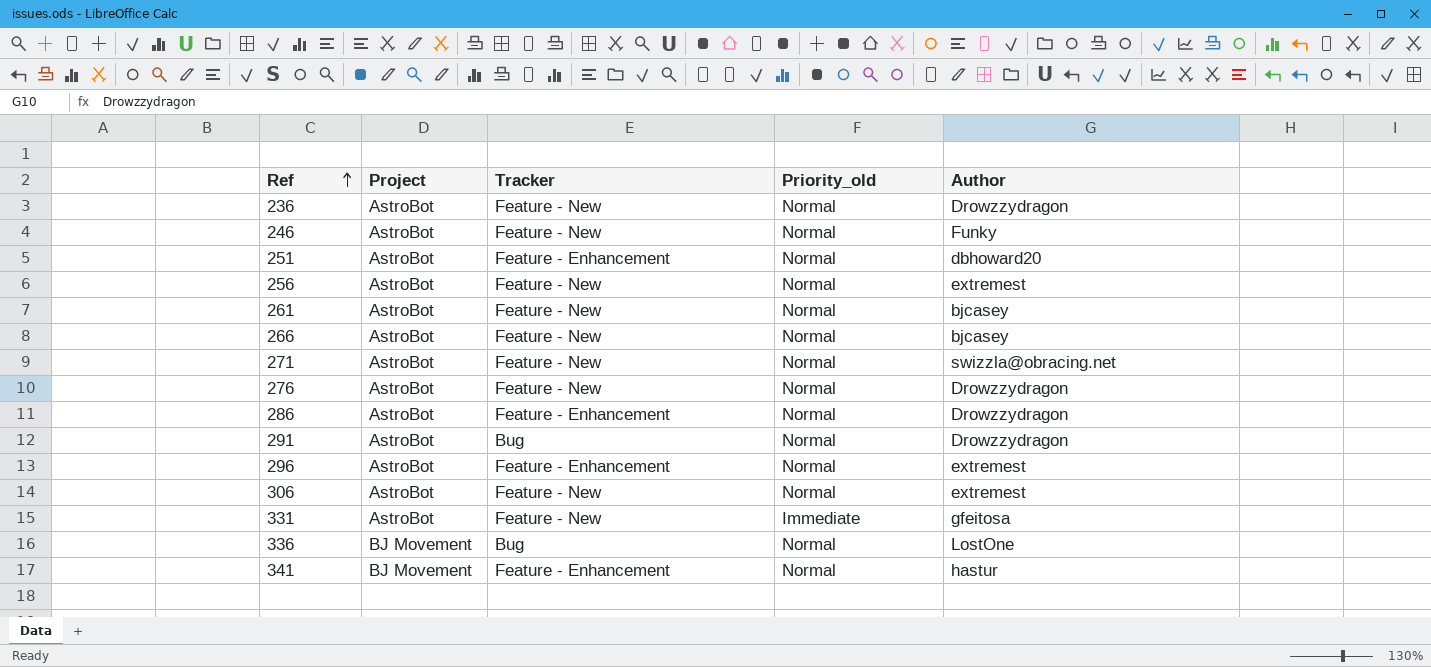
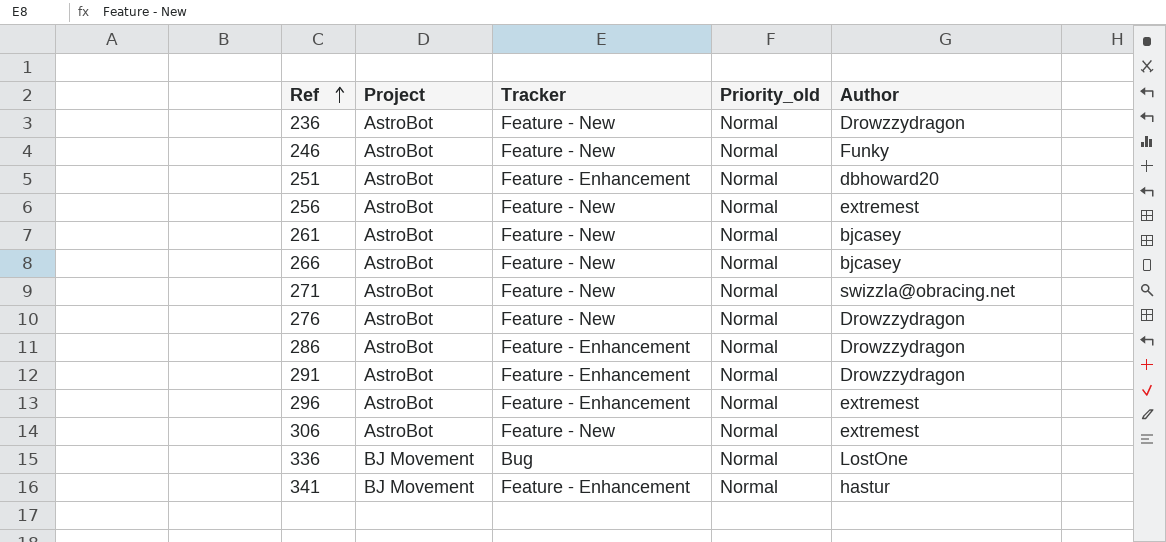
row 331: AstroBot | Feature - New | Immediate | gfeitosa -> none
291 | Tracker: Bug -> Feature - Enhancement

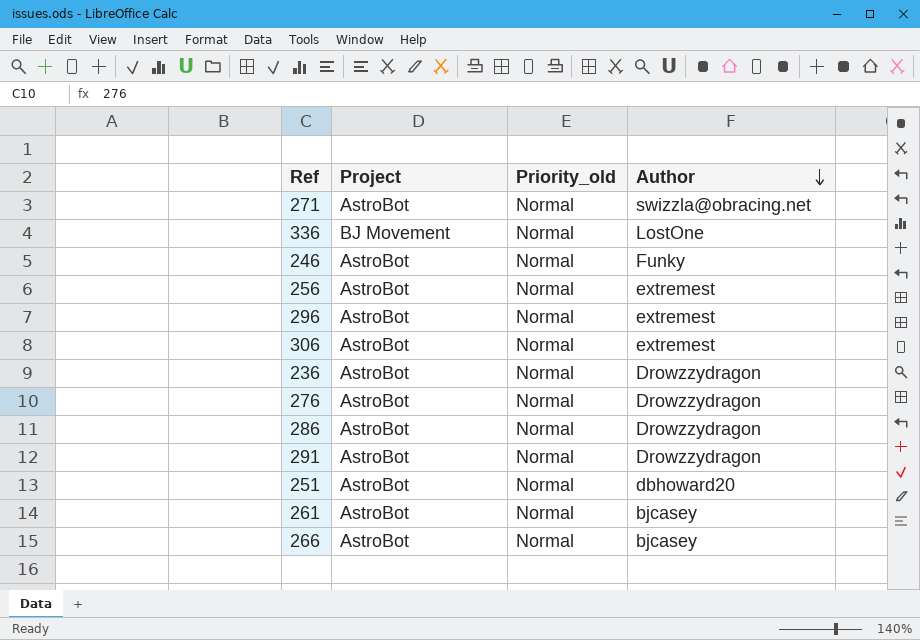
row order: Ref ascending -> Author descending
column Tracker | position: 3 -> none
row 341: BJ Movement | Feature - Enhancement | Normal | hastur -> none

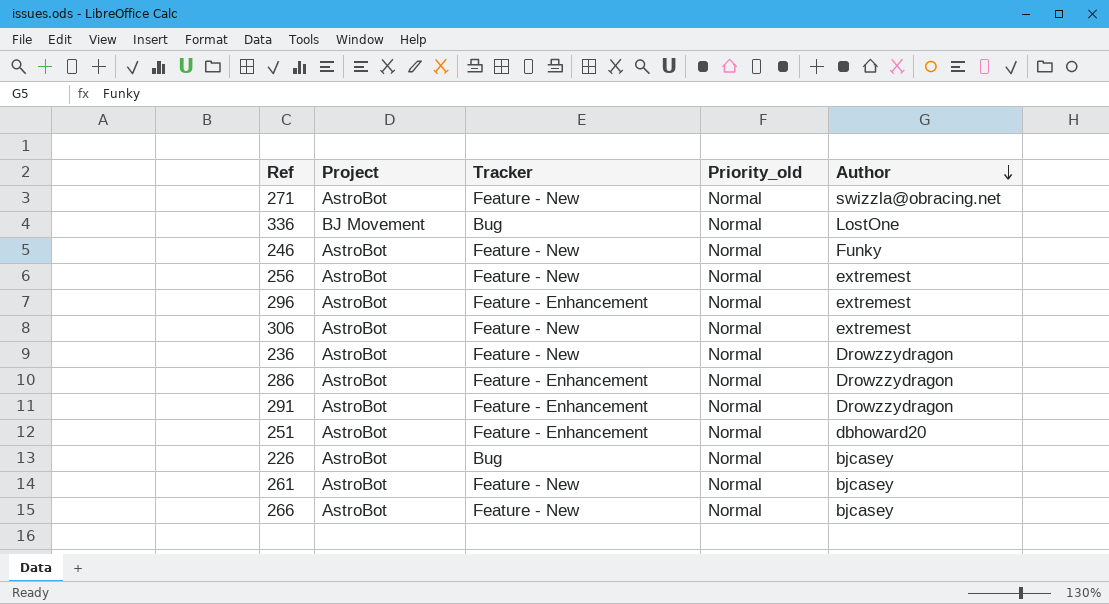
column Tracker | position: none -> 3
row 276: AstroBot | Normal | Drowzzydragon -> none
row 226: none -> AstroBot | Bug | Normal | bjcasey

